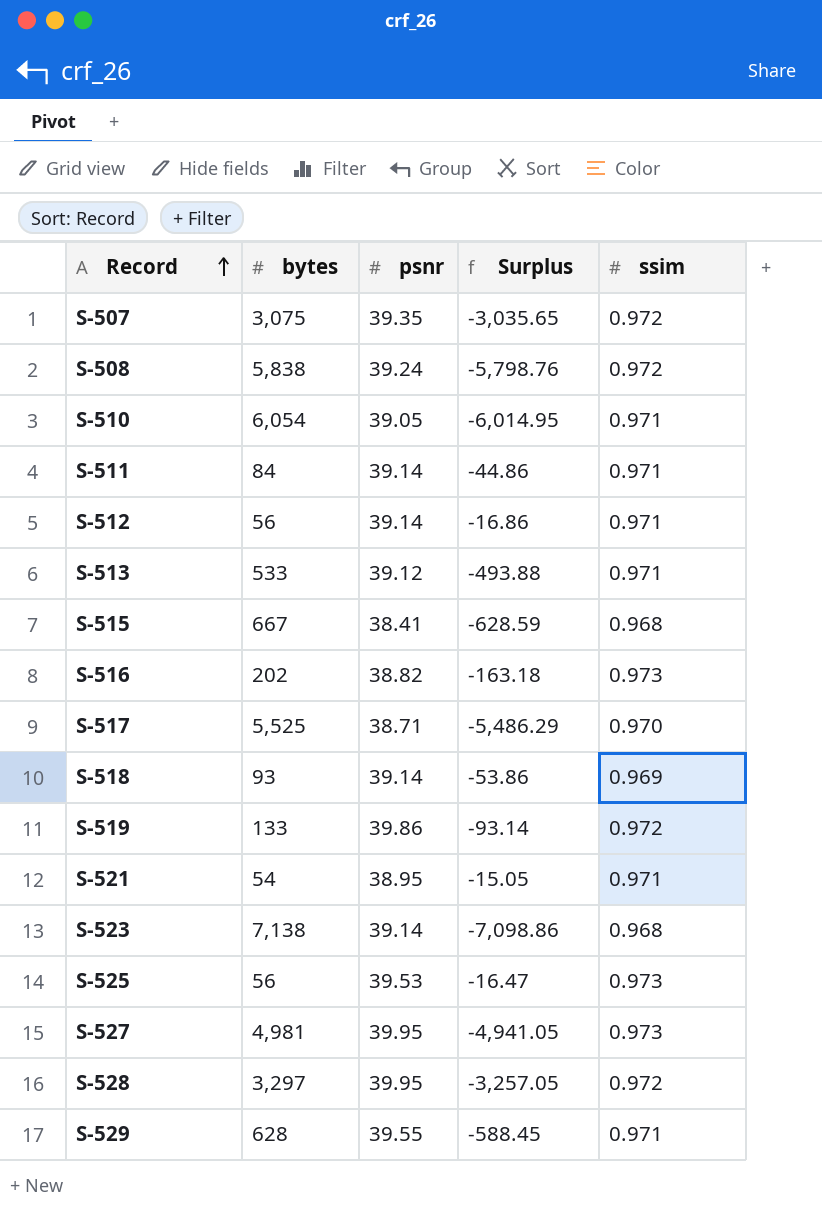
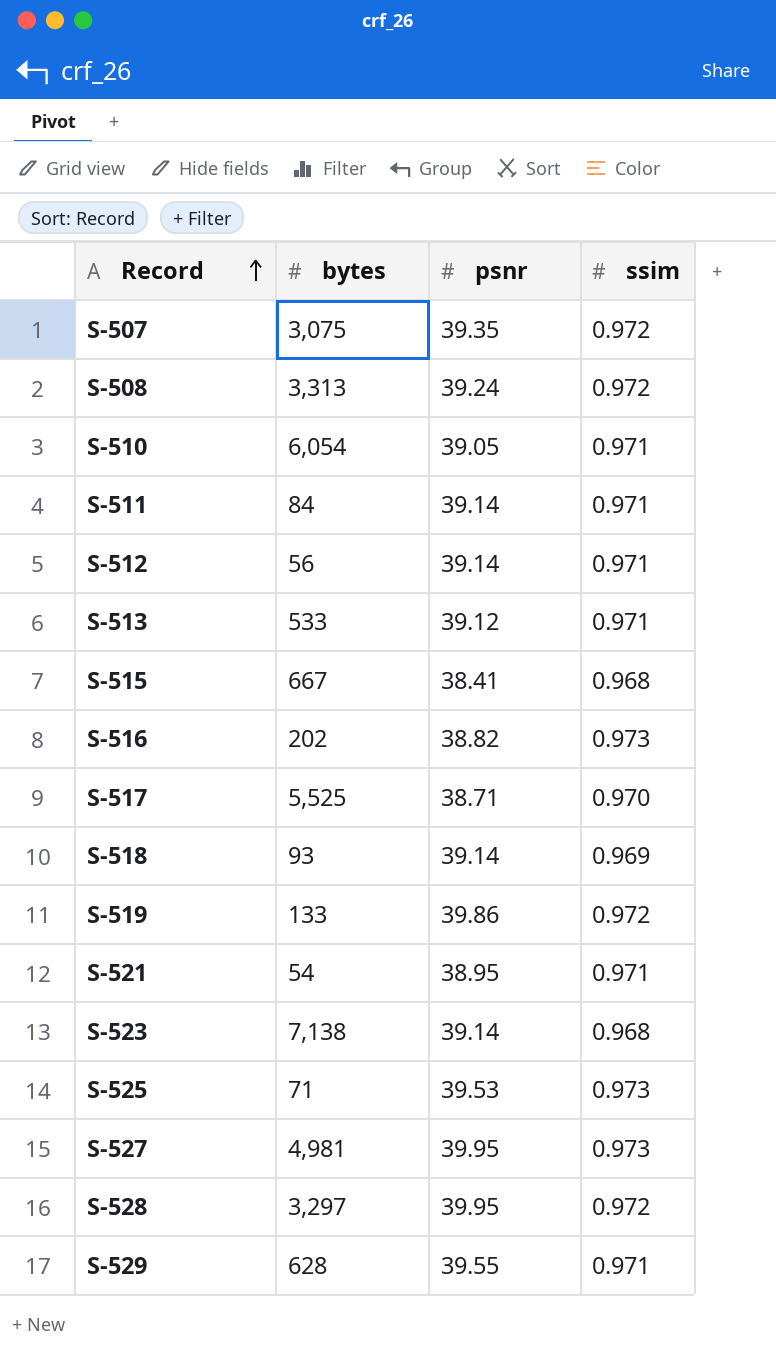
column Surplus | formula: [psnr] - [bytes] -> none
S-508 | bytes: 5,838 -> 3,313
S-525 | bytes: 56 -> 71

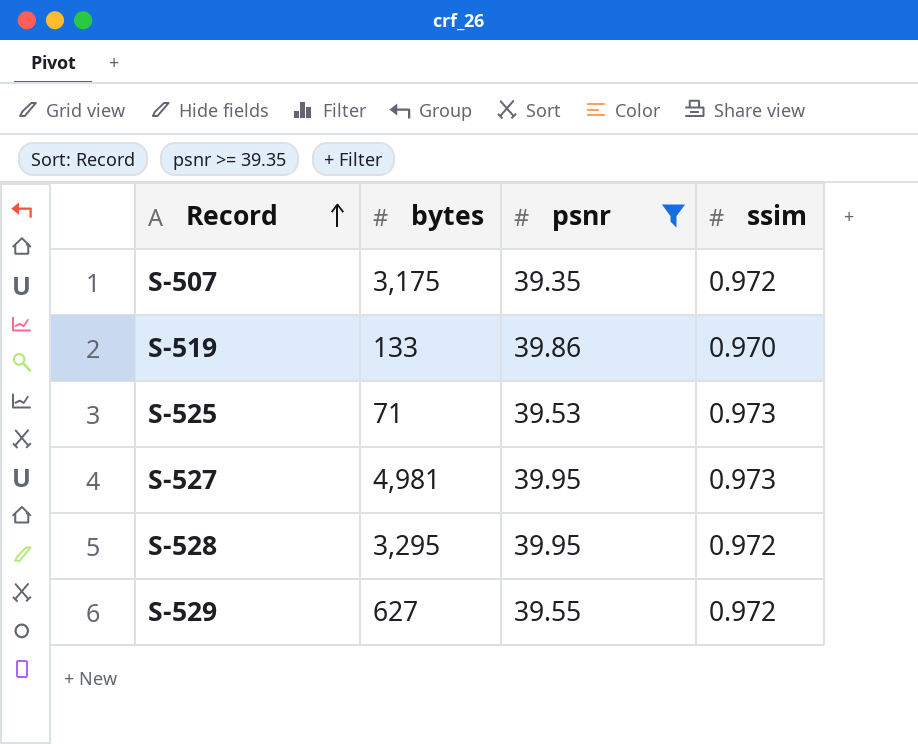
filter: none -> psnr >= 39.35
S-507 | bytes: 3,075 -> 3,175
S-519 | ssim: 0.972 -> 0.970
S-528 | bytes: 3,297 -> 3,295
S-529 | bytes: 628 -> 627
S-529 | ssim: 0.971 -> 0.972

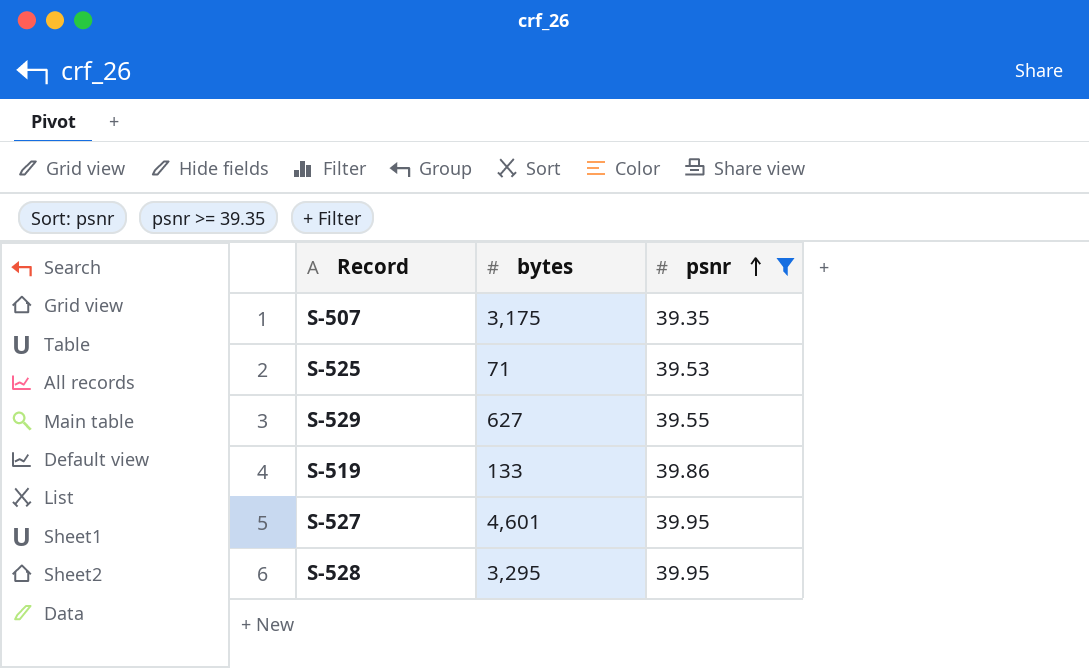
row order: Record ascending -> psnr ascending
column ssim | position: 4 -> none
S-527 | bytes: 4,981 -> 4,601

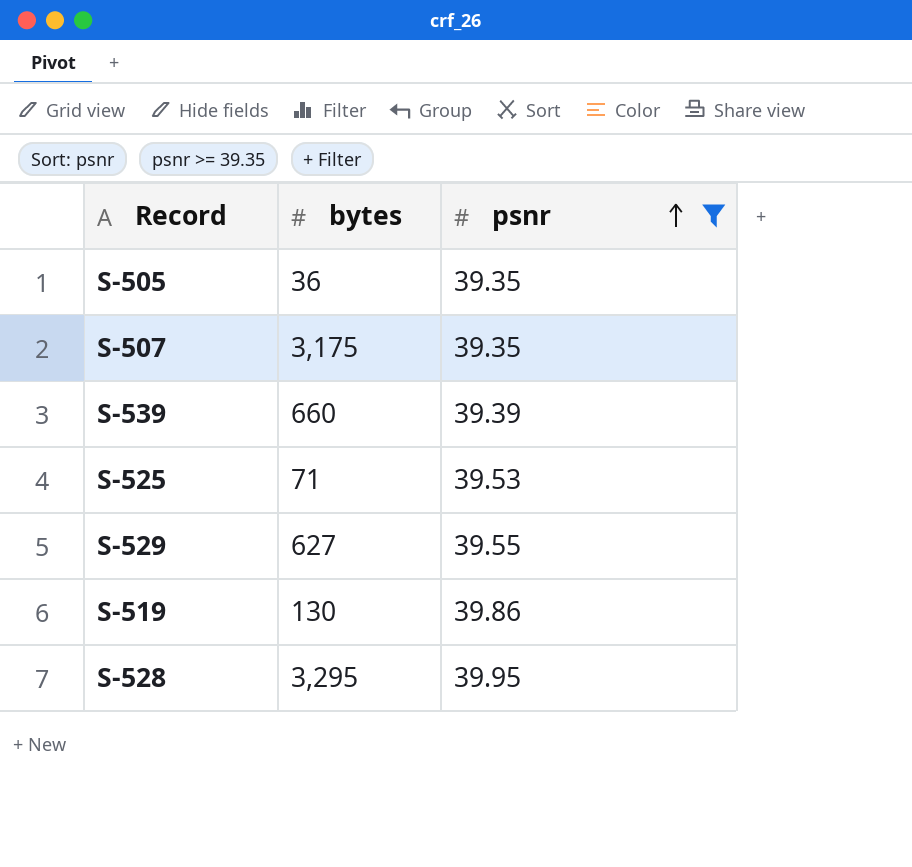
row S-527: 4,601 | 39.95 -> none
row S-505: none -> 36 | 39.35
row S-539: none -> 660 | 39.39
S-519 | bytes: 133 -> 130

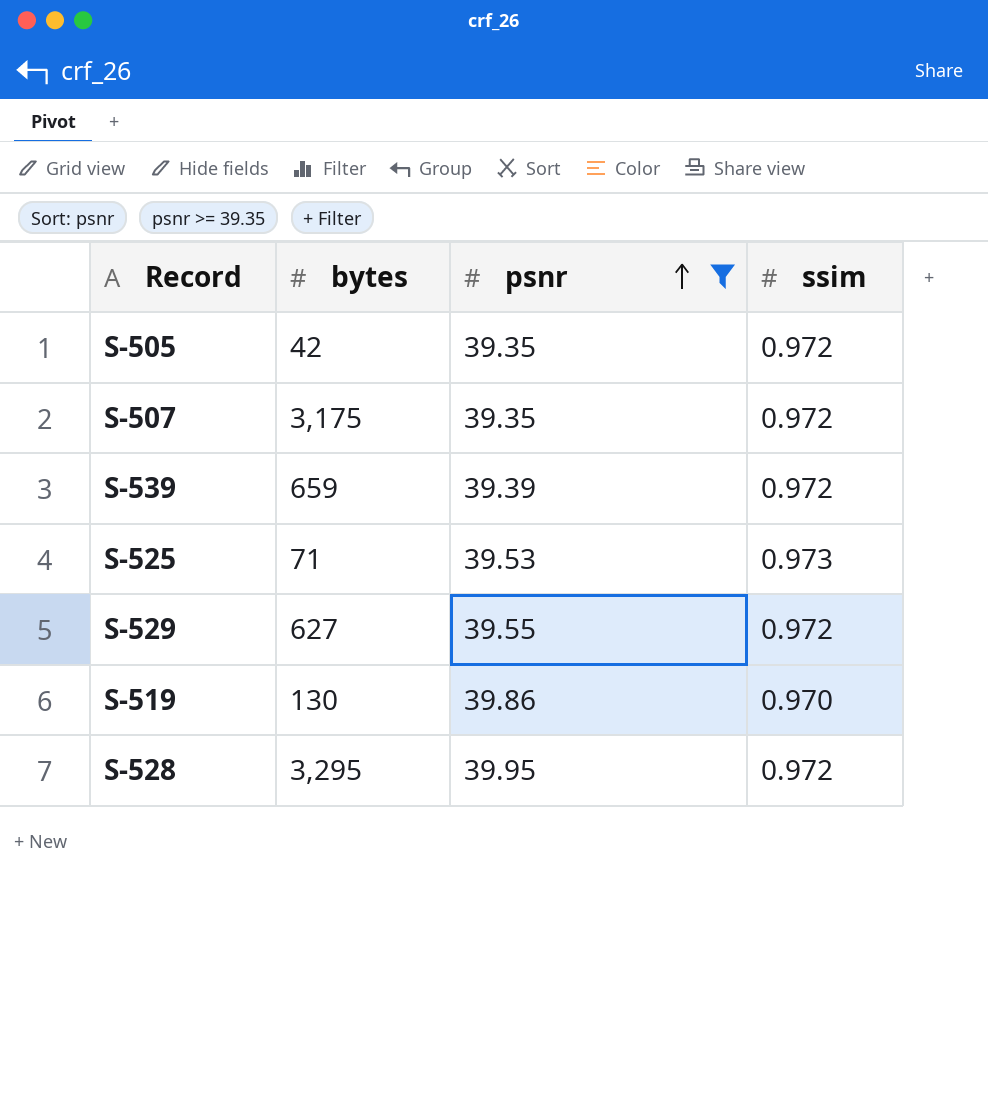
column ssim | position: none -> 4
S-505 | bytes: 36 -> 42
S-539 | bytes: 660 -> 659

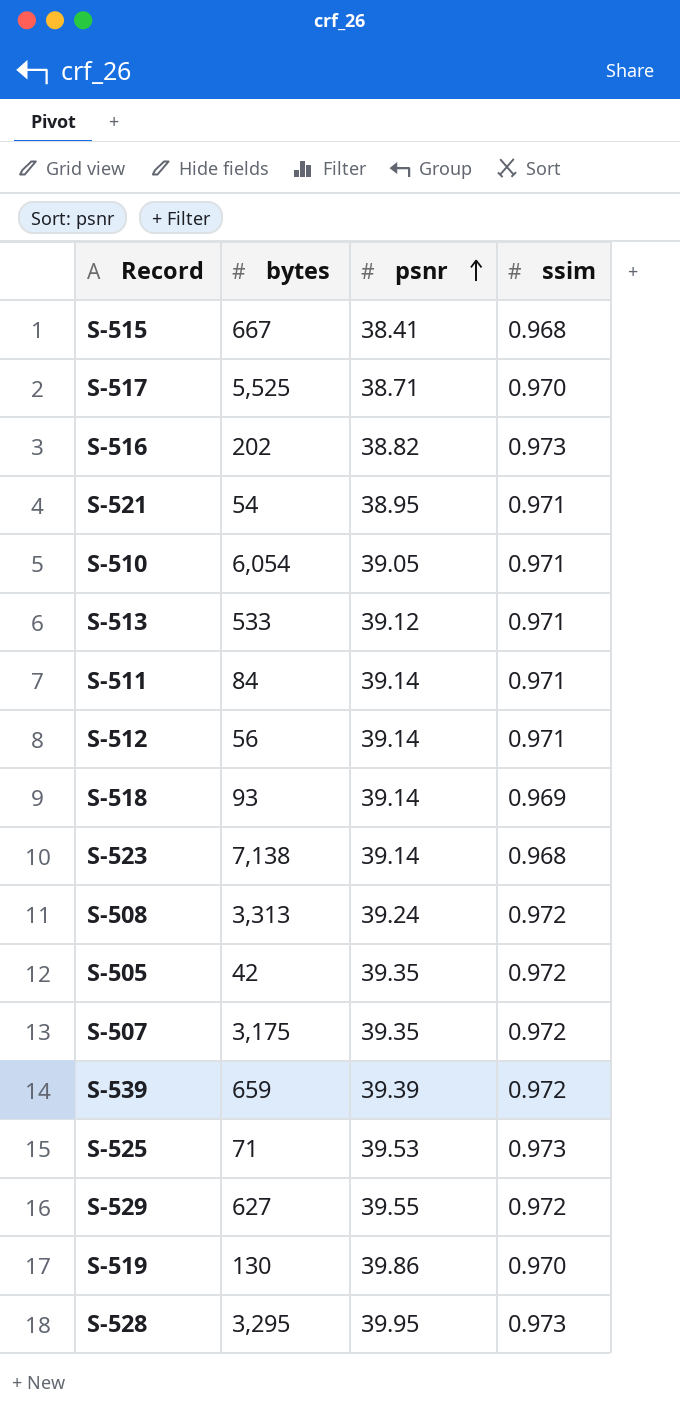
filter: psnr >= 39.35 -> none
S-528 | ssim: 0.972 -> 0.973

